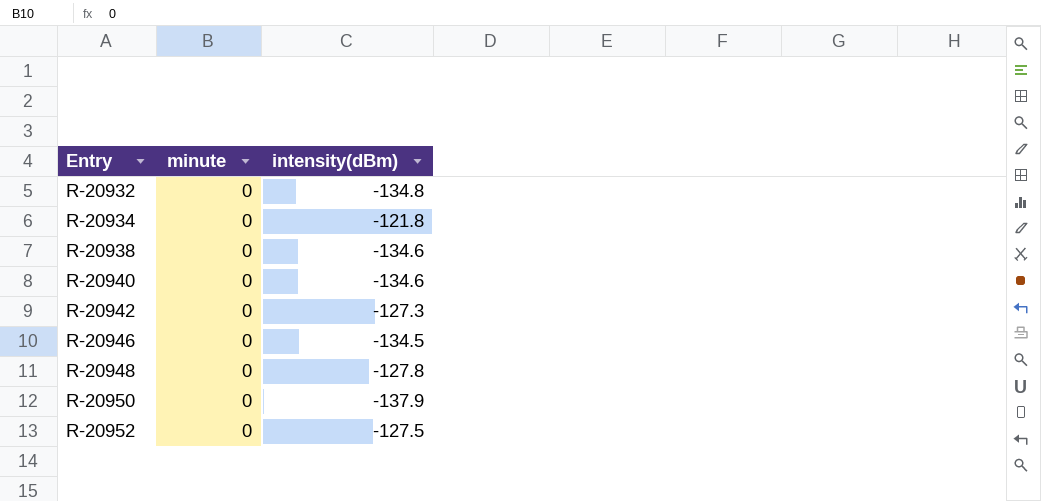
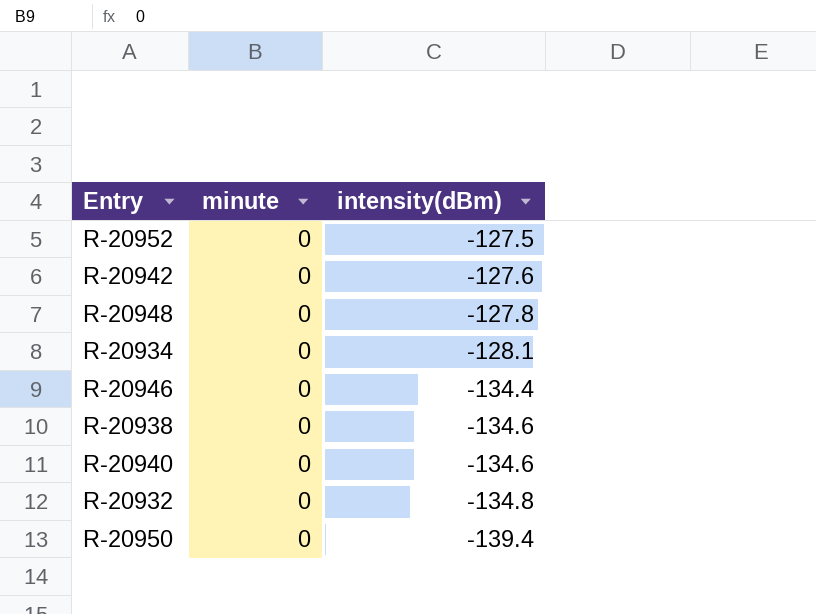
row order: Entry ascending -> intensity(dBm) descending
R-20942 | intensity(dBm): -127.3 -> -127.6
R-20934 | intensity(dBm): -121.8 -> -128.1
R-20946 | intensity(dBm): -134.5 -> -134.4
R-20950 | intensity(dBm): -137.9 -> -139.4

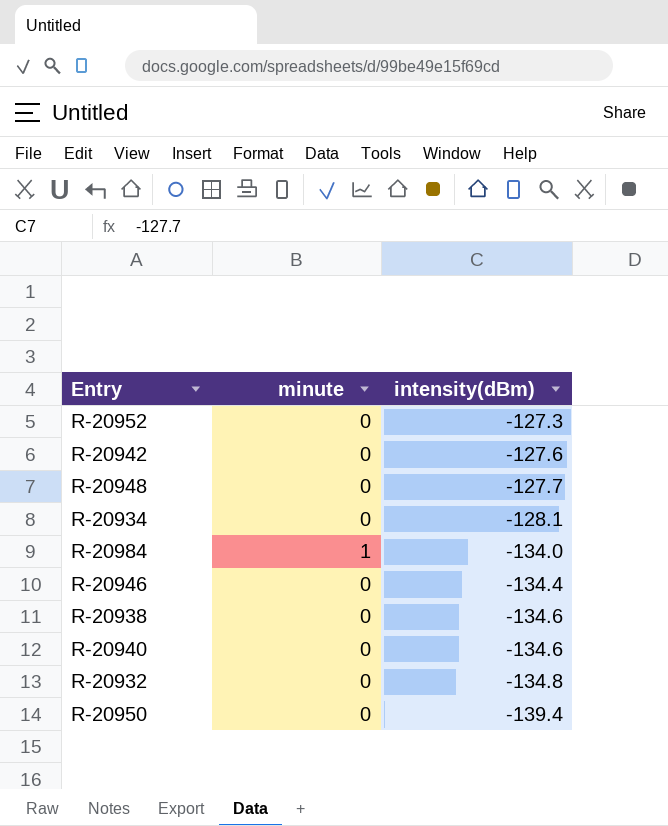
R-20952 | intensity(dBm): -127.5 -> -127.3
R-20948 | intensity(dBm): -127.8 -> -127.7
row R-20984: none -> 1 | -134.0

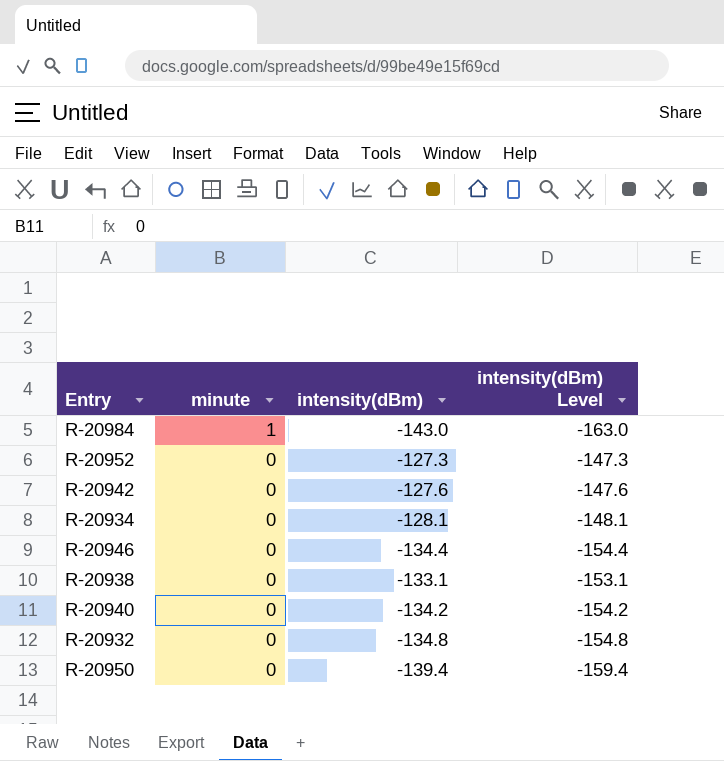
row order: intensity(dBm) descending -> minute descending
column intensity(dBm) Level | formula: none -> [intensity(dBm)] - 20
row R-20948: 0 | -127.7 -> none
R-20984 | intensity(dBm): -134.0 -> -143.0
R-20938 | intensity(dBm): -134.6 -> -133.1
R-20940 | intensity(dBm): -134.6 -> -134.2

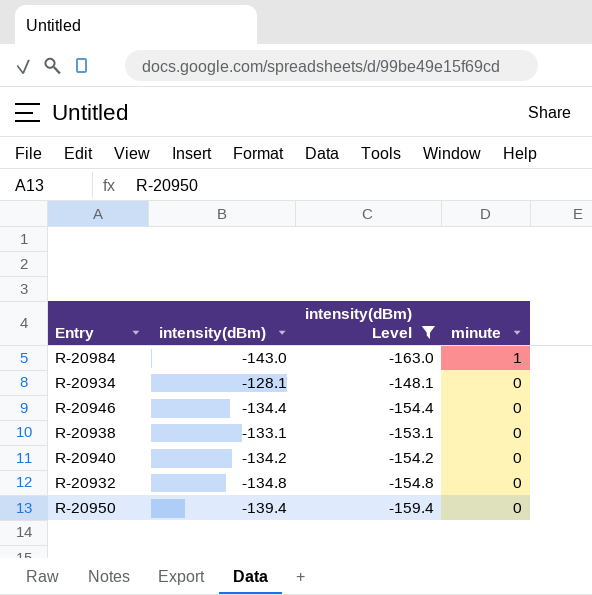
filter: none -> intensity(dBm) Level <= -148.1
column minute | position: 2 -> 4

